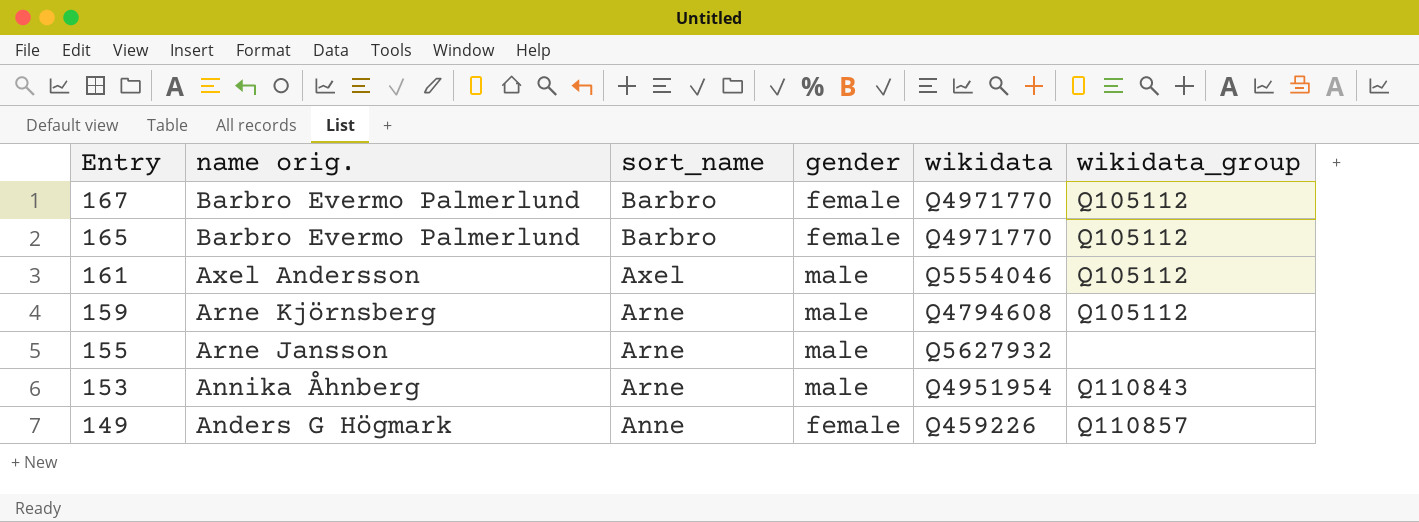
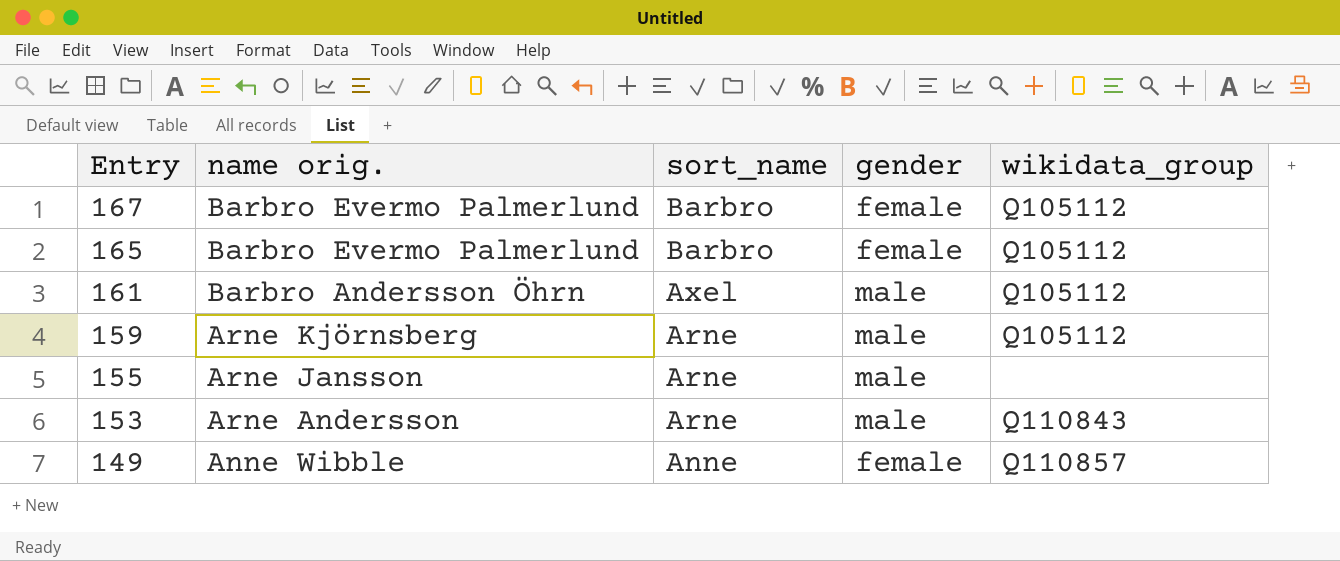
column wikidata | position: 5 -> none
161 | name orig.: Axel Andersson -> Barbro Andersson Öhrn
153 | name orig.: Annika Åhnberg -> Arne Andersson
149 | name orig.: Anders G Högmark -> Anne Wibble

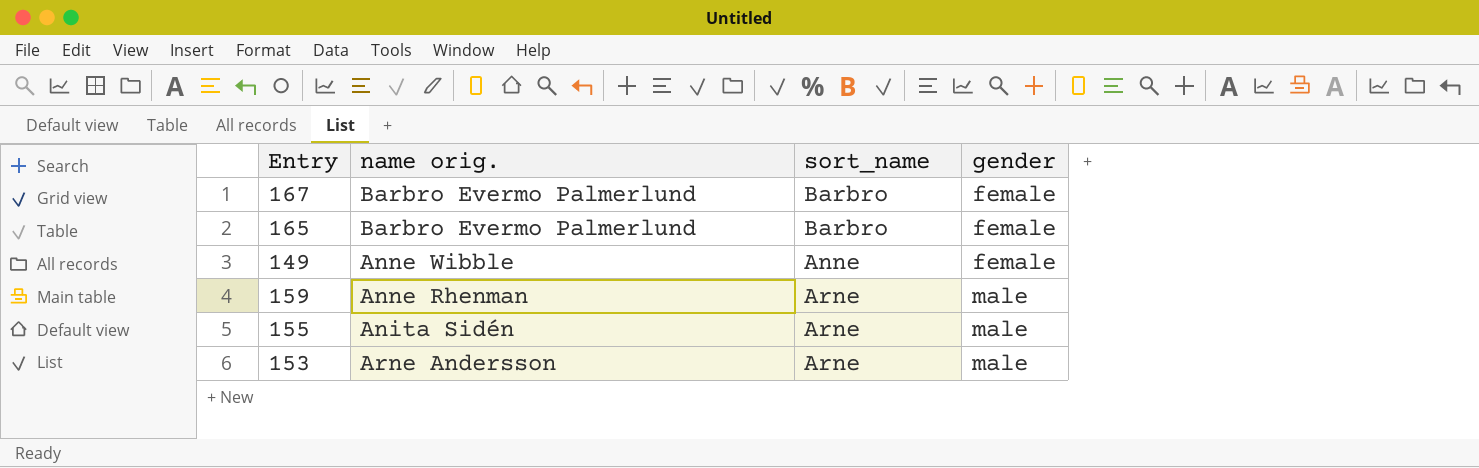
row order: Entry descending -> gender ascending
column wikidata_group | position: 5 -> none
row 161: Barbro Andersson Öhrn | Axel | male | Q105112 -> none
159 | name orig.: Arne Kjörnsberg -> Anne Rhenman
155 | name orig.: Arne Jansson -> Anita Sidén

